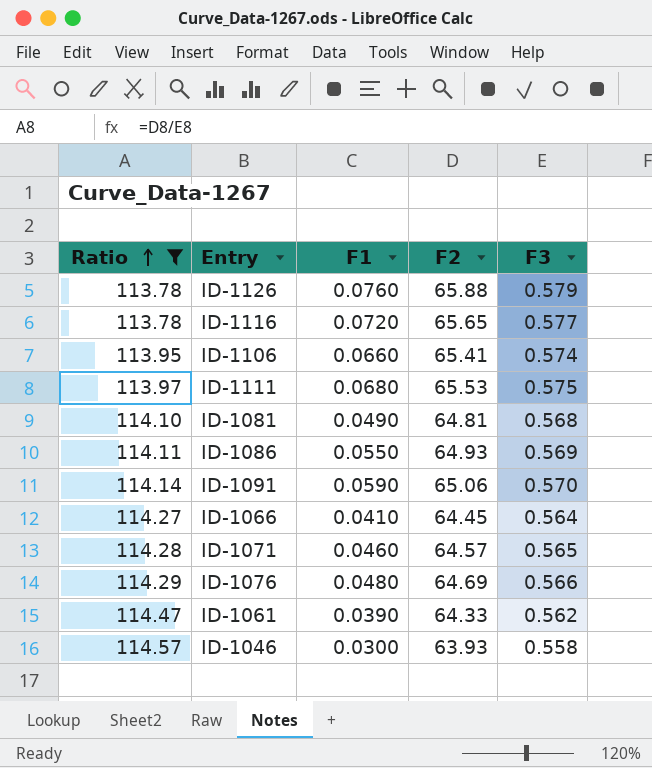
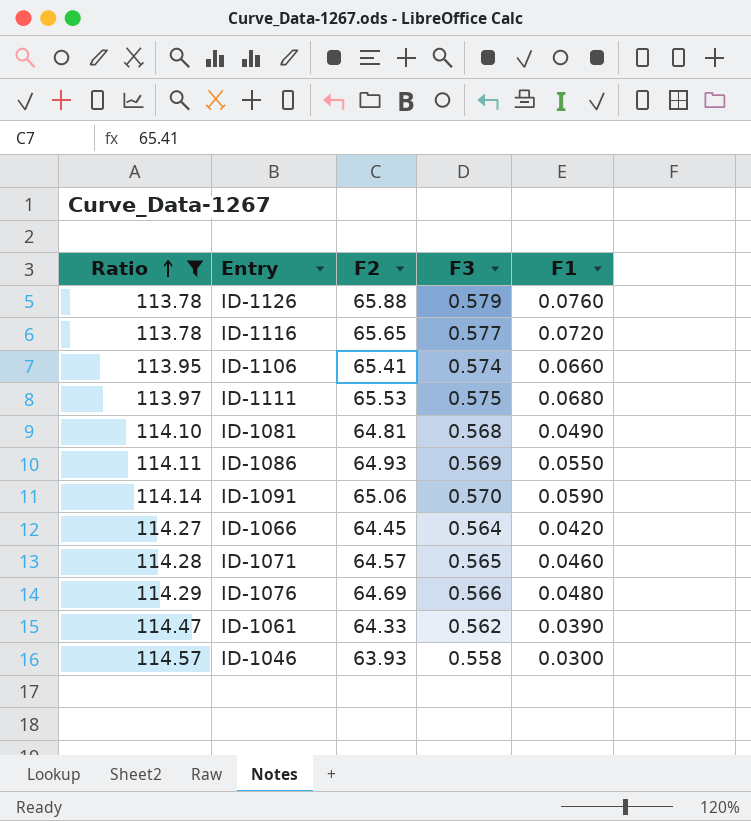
column F1 | position: 3 -> 5
ID-1066 | F1: 0.0410 -> 0.0420

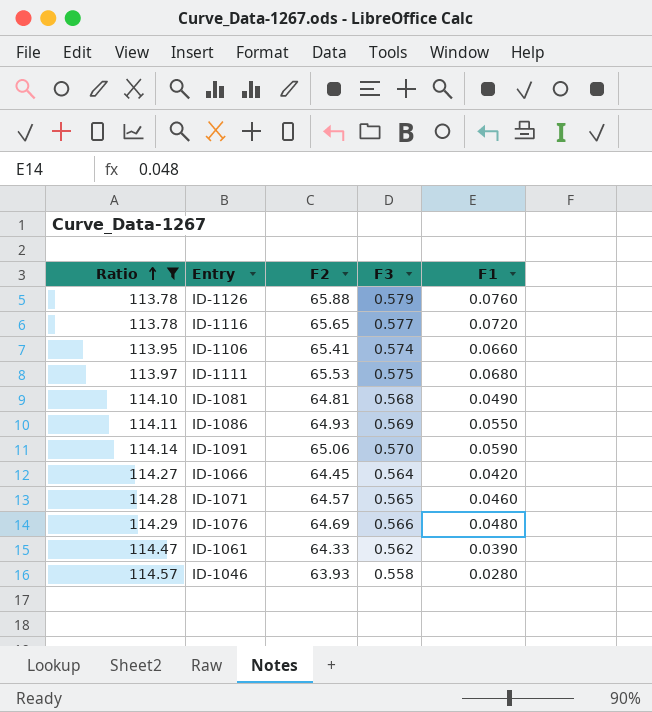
ID-1046 | F1: 0.0300 -> 0.0280

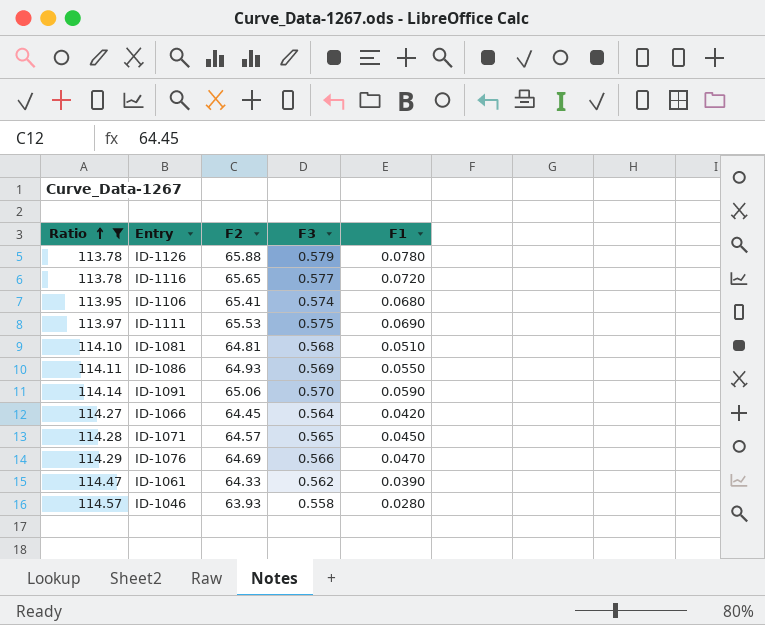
ID-1126 | F1: 0.0760 -> 0.0780
ID-1106 | F1: 0.0660 -> 0.0680
ID-1111 | F1: 0.0680 -> 0.0690
ID-1081 | F1: 0.0490 -> 0.0510
ID-1071 | F1: 0.0460 -> 0.0450
ID-1076 | F1: 0.0480 -> 0.0470

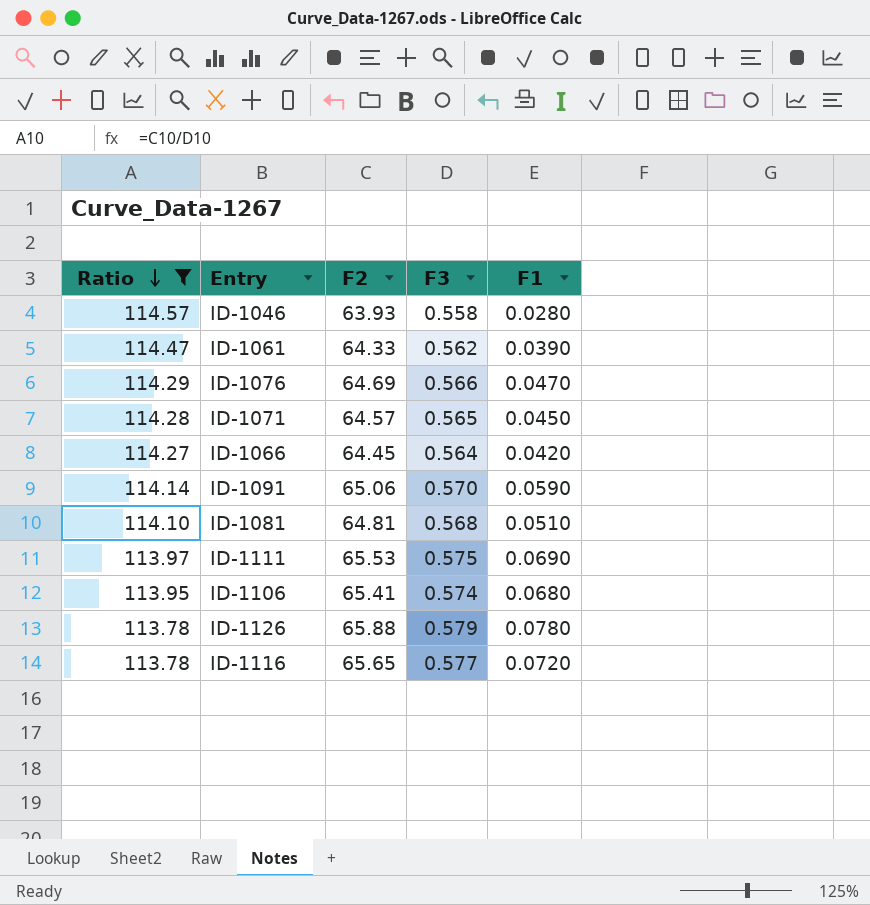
row order: Ratio ascending -> Ratio descending
row ID-1086: 114.11 | 64.93 | 0.569 | 0.0550 -> none

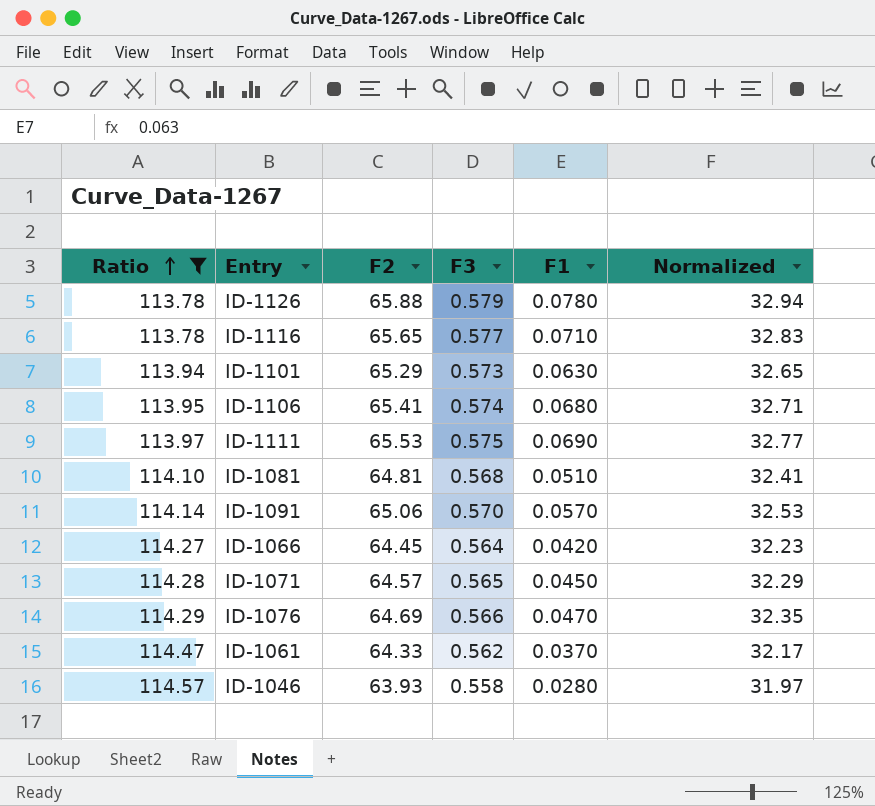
row order: Ratio descending -> Ratio ascending
column Normalized | formula: none -> [F2] * 0.5
ID-1116 | F1: 0.0720 -> 0.0710
row ID-1101: none -> 113.94 | 65.29 | 0.573 | 0.0630 | 32.65
ID-1091 | F1: 0.0590 -> 0.0570
ID-1061 | F1: 0.0390 -> 0.0370

